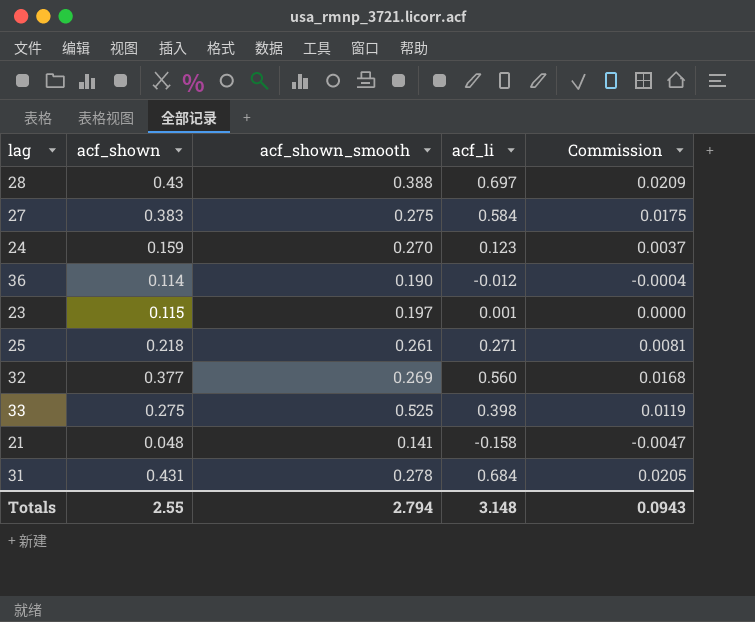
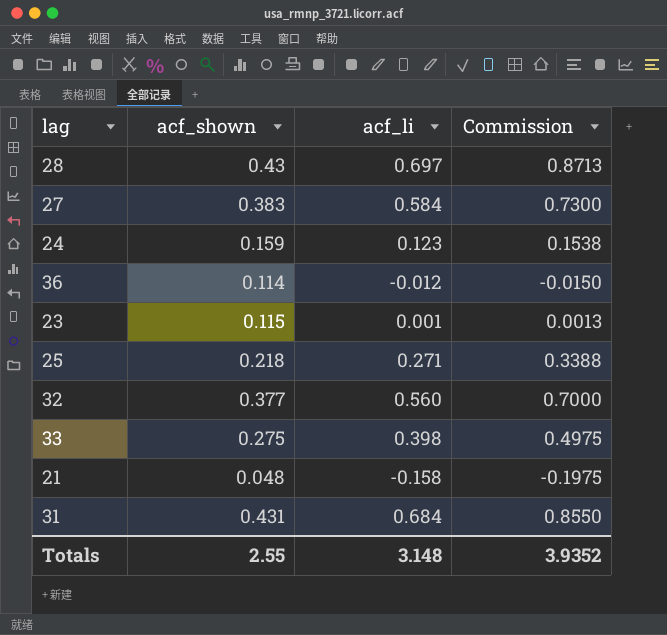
column acf_shown_smooth | position: 3 -> none
column Commission | formula: [acf_li] * 0.03 -> [acf_li] * 1.25
Totals | Commission: 0.0943 -> 3.9352

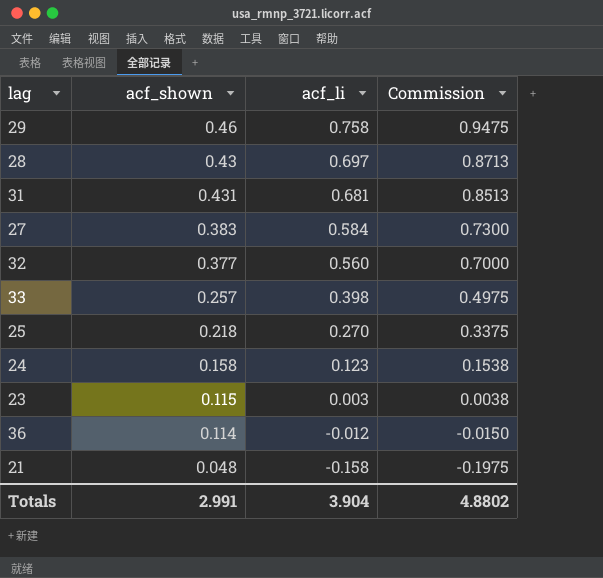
row order: none -> acf_li descending
row 29: none -> 0.46 | 0.758 | 0.9475
31 | acf_li: 0.684 -> 0.681
31 | Commission: 0.8550 -> 0.8513
33 | acf_shown: 0.275 -> 0.257
25 | acf_li: 0.271 -> 0.270
25 | Commission: 0.3388 -> 0.3375
24 | acf_shown: 0.159 -> 0.158
23 | acf_li: 0.001 -> 0.003
23 | Commission: 0.0013 -> 0.0038
Totals | acf_shown: 2.55 -> 2.991
Totals | acf_li: 3.148 -> 3.904
Totals | Commission: 3.9352 -> 4.8802

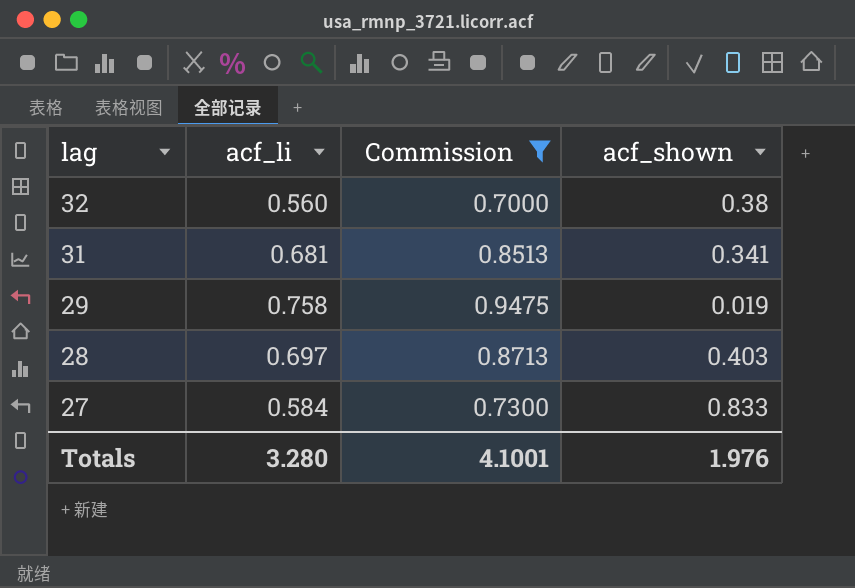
filter: none -> Commission >= 0.7000
row order: acf_li descending -> lag descending
column acf_shown | position: 2 -> 4
32 | acf_shown: 0.377 -> 0.38
31 | acf_shown: 0.431 -> 0.341
29 | acf_shown: 0.46 -> 0.019
28 | acf_shown: 0.43 -> 0.403
27 | acf_shown: 0.383 -> 0.833
Totals | acf_li: 3.904 -> 3.280
Totals | Commission: 4.8802 -> 4.1001
Totals | acf_shown: 2.991 -> 1.976

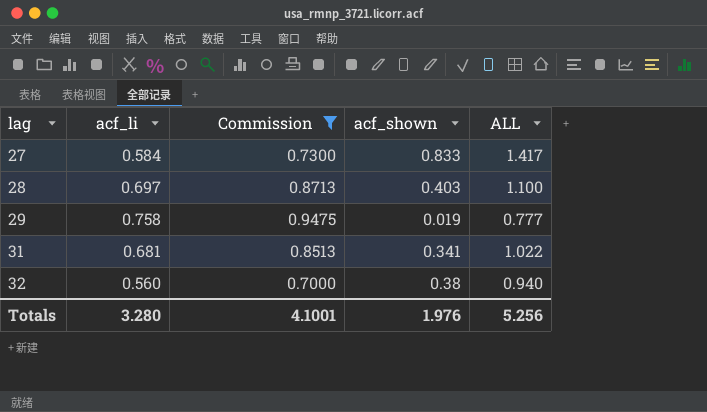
row order: lag descending -> lag ascending
column ALL | formula: none -> [acf_li] + [acf_shown]

